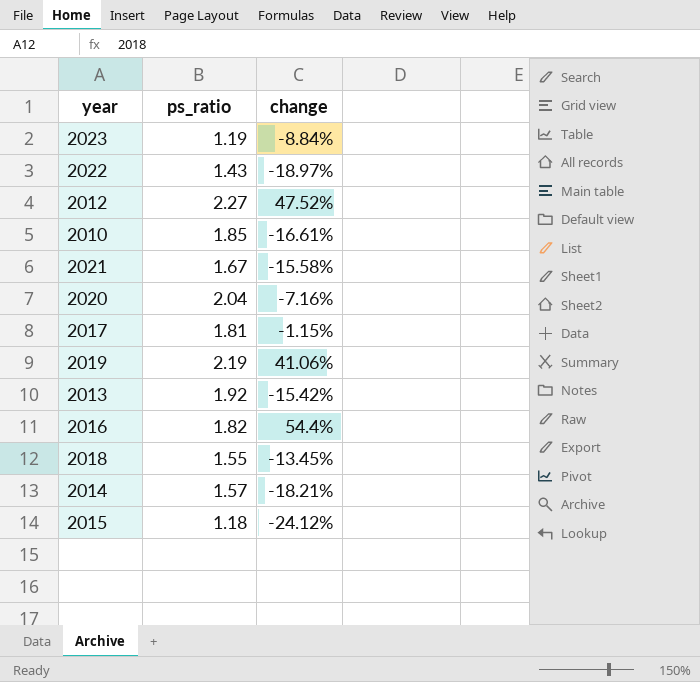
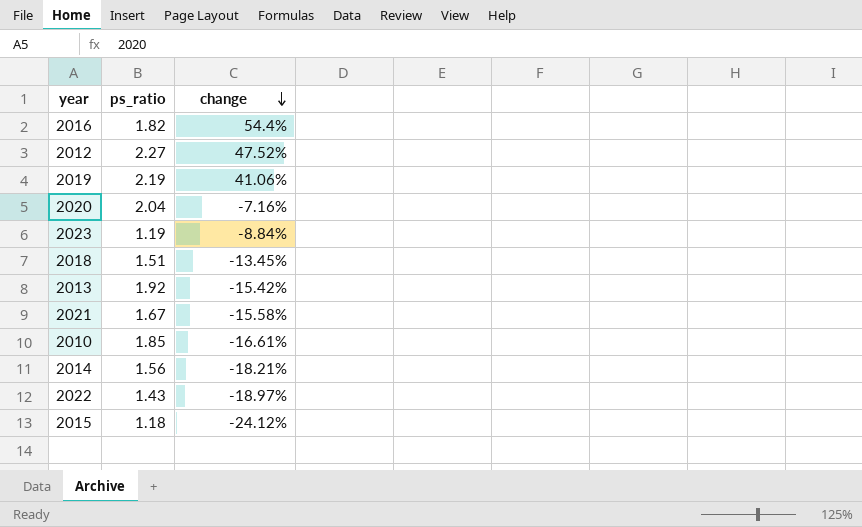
row order: none -> change descending
row 2017: 1.81 | -1.15% -> none
2018 | ps_ratio: 1.55 -> 1.51
2014 | ps_ratio: 1.57 -> 1.56

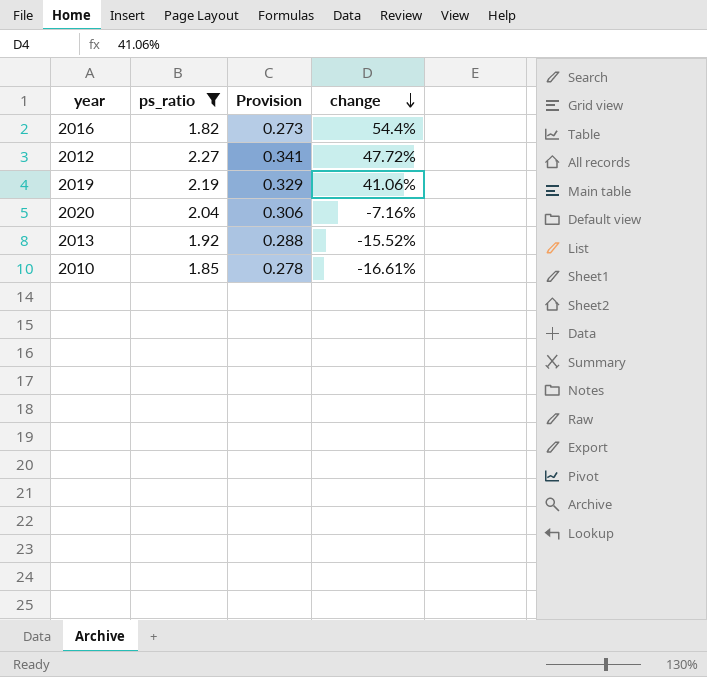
filter: none -> ps_ratio >= 1.82
column Provision | formula: none -> [ps_ratio] * 0.15
2012 | change: 47.52% -> 47.72%
2013 | change: -15.42% -> -15.52%

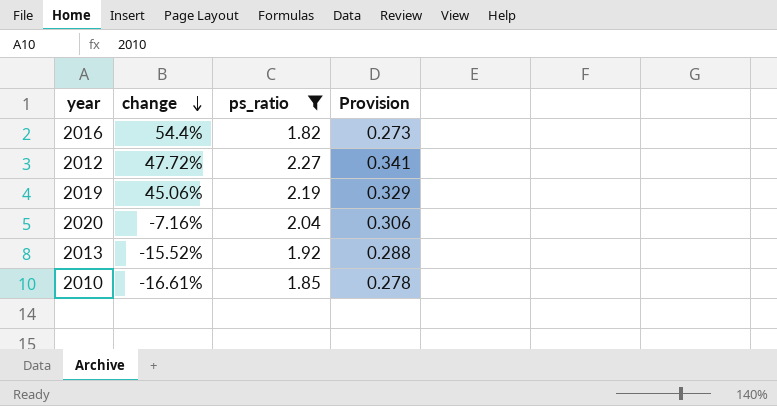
column change | position: 4 -> 2
2019 | change: 41.06% -> 45.06%

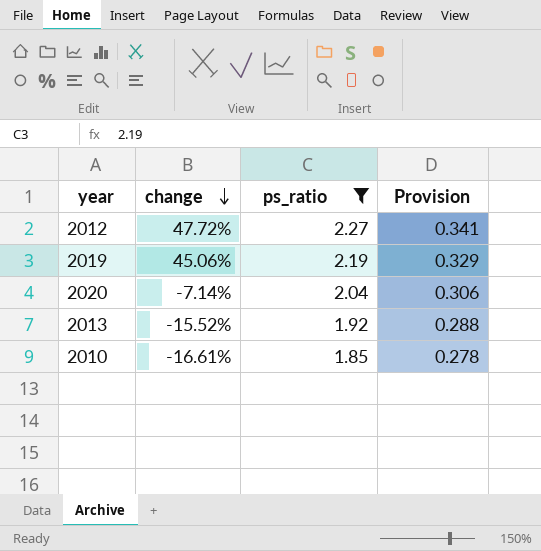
row 2016: 54.4% | 1.82 | 0.273 -> none
2020 | change: -7.16% -> -7.14%

